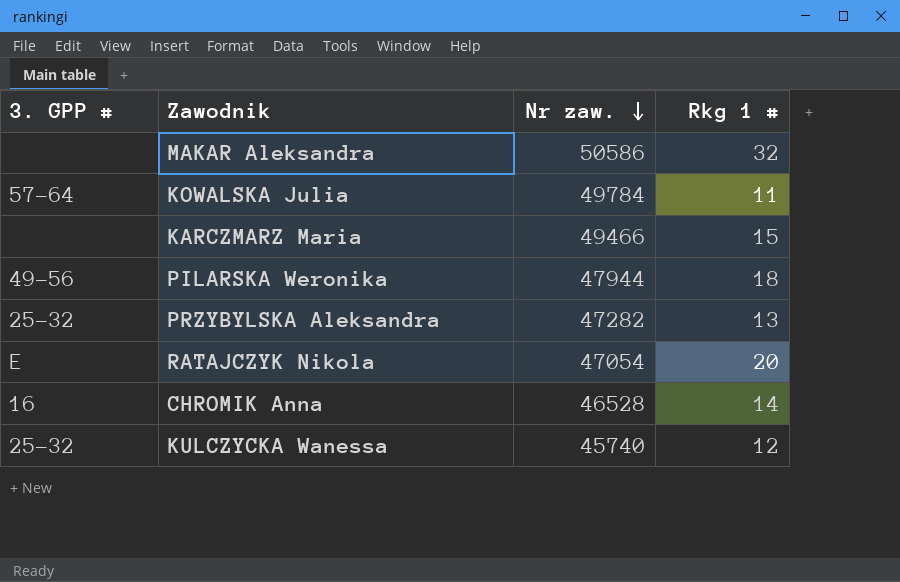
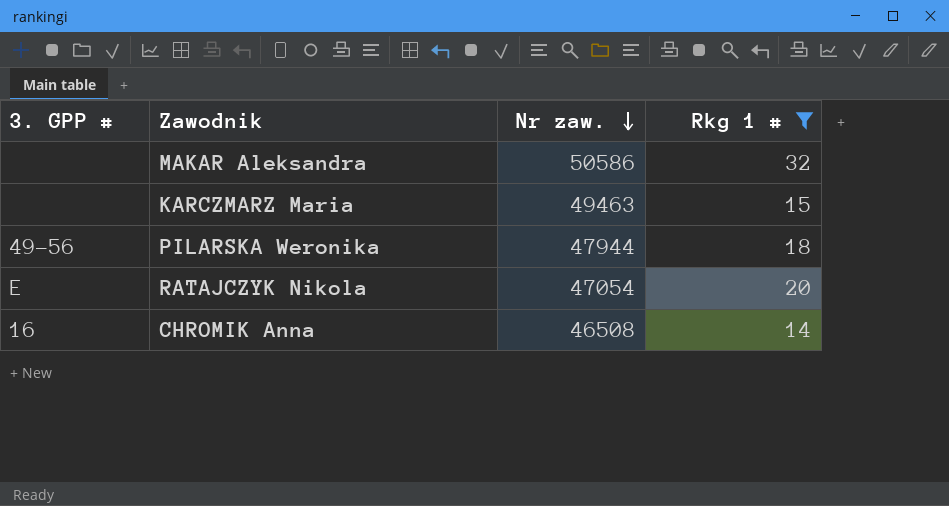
filter: none -> Rkg 1 # >= 14
KARCZMARZ Maria | Nr zaw.: 49466 -> 49463
CHROMIK Anna | Nr zaw.: 46528 -> 46508

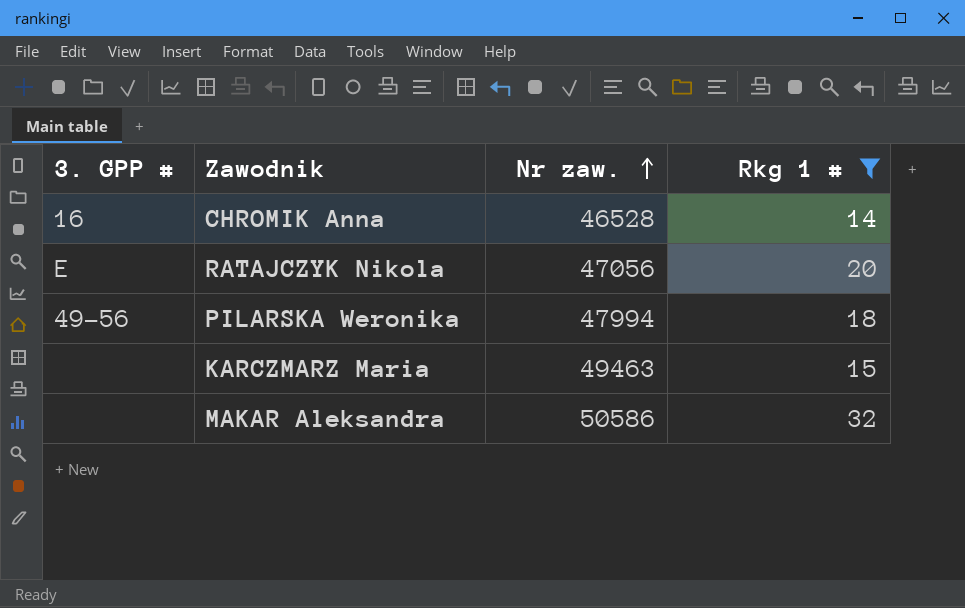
row order: Nr zaw. descending -> Nr zaw. ascending
CHROMIK Anna | Nr zaw.: 46508 -> 46528
RATAJCZYK Nikola | Nr zaw.: 47054 -> 47056
PILARSKA Weronika | Nr zaw.: 47944 -> 47994

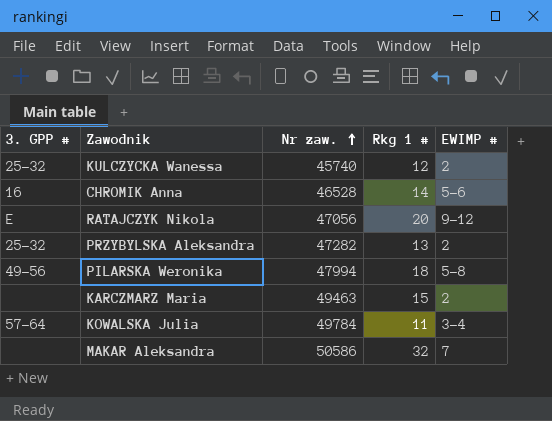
filter: Rkg 1 # >= 14 -> none
column EWIMP # | position: none -> 5

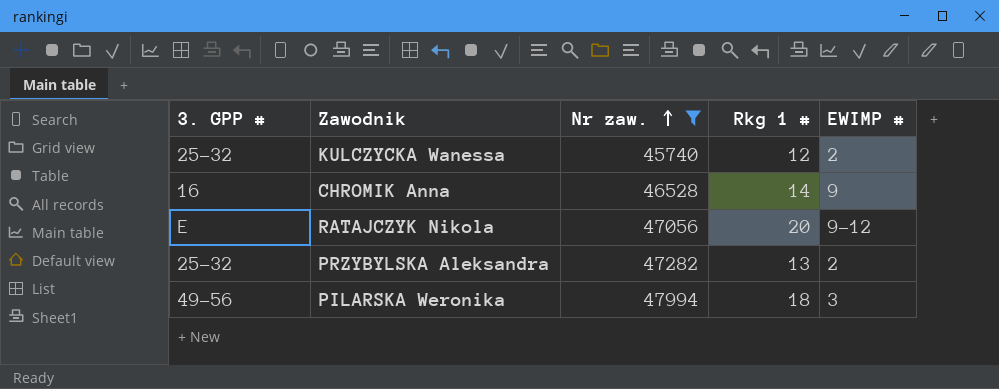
filter: none -> Nr zaw. <= 47994
CHROMIK Anna | EWIMP #: 5-6 -> 9
PILARSKA Weronika | EWIMP #: 5-8 -> 3

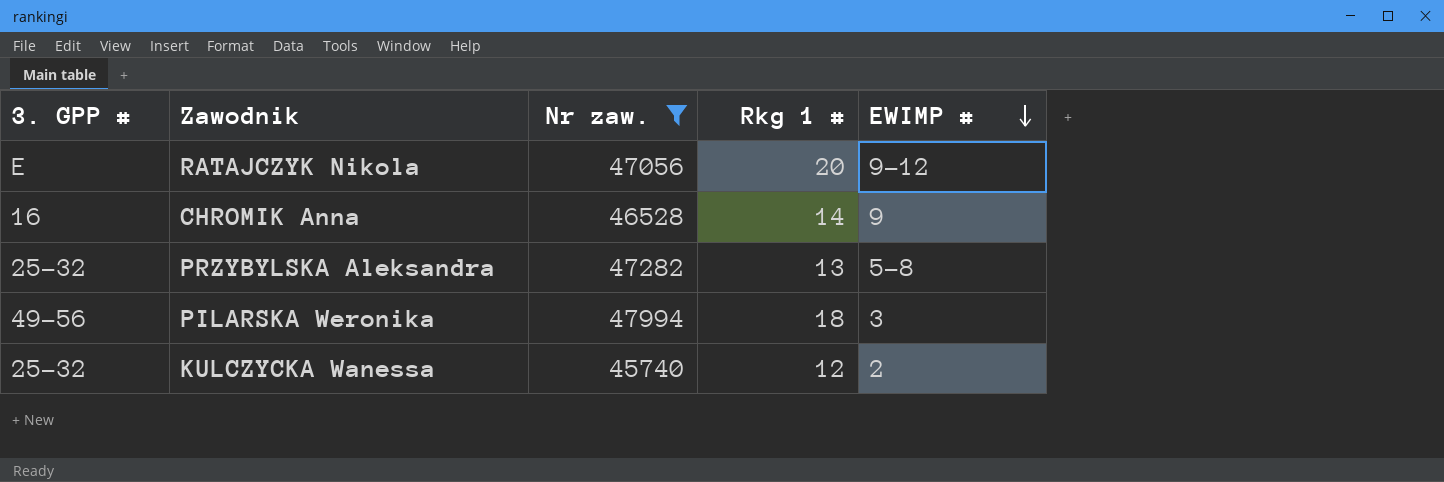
row order: Nr zaw. ascending -> EWIMP # descending
PRZYBYLSKA Aleksandra | EWIMP #: 2 -> 5-8

